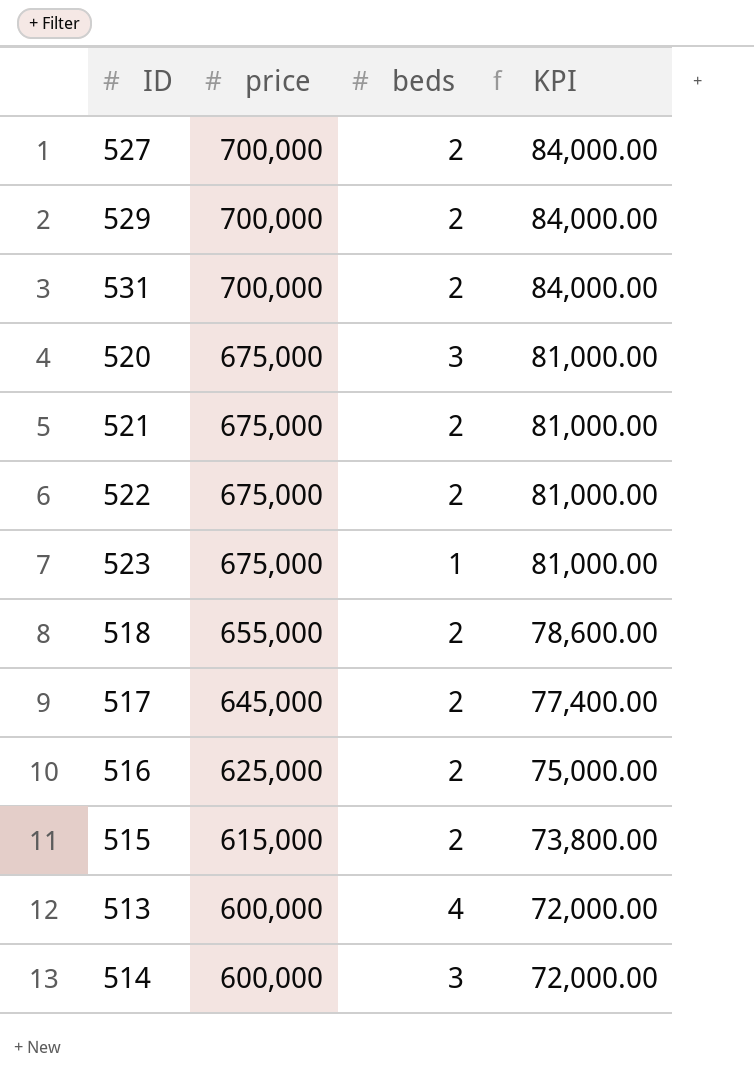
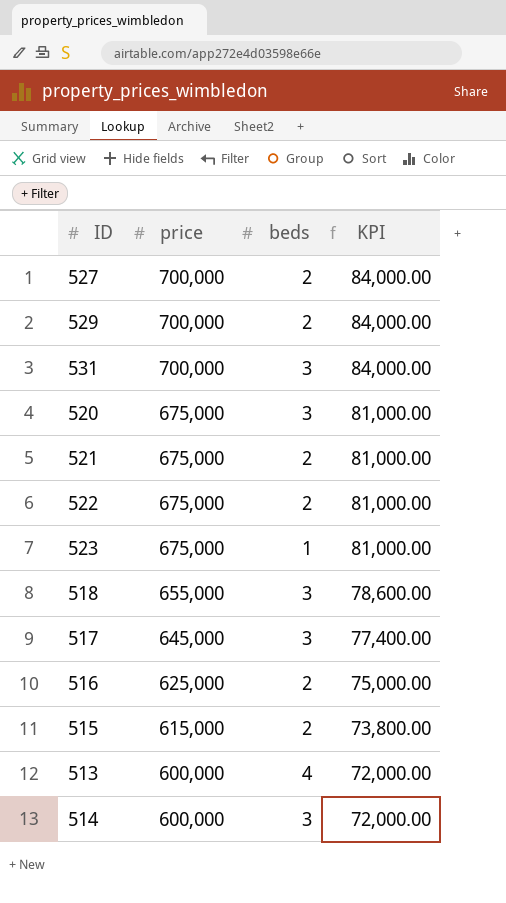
531 | beds: 2 -> 3
518 | beds: 2 -> 3
517 | beds: 2 -> 3

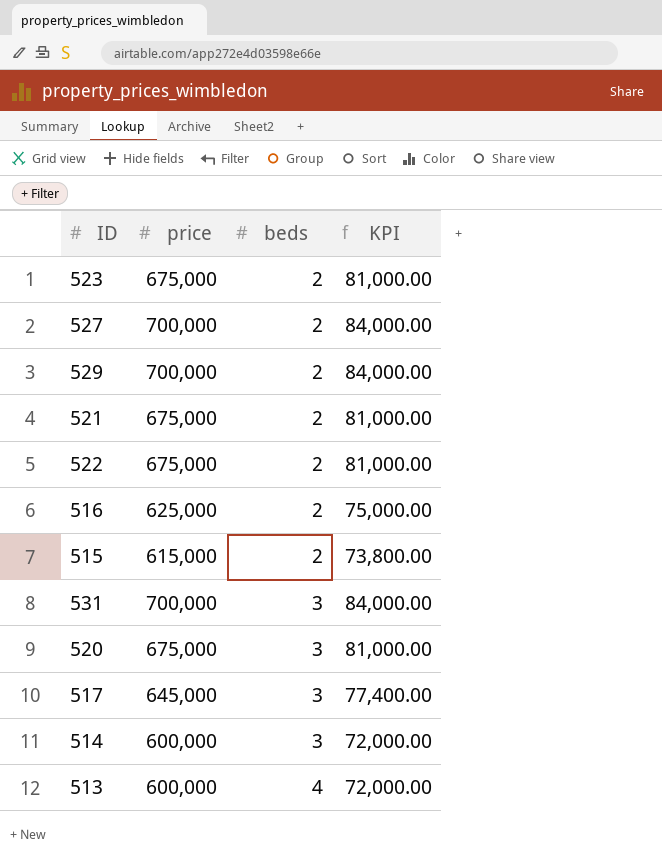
row order: price descending -> beds ascending
row 518: 655,000 | 3 | 78,600.00 -> none
523 | beds: 1 -> 2

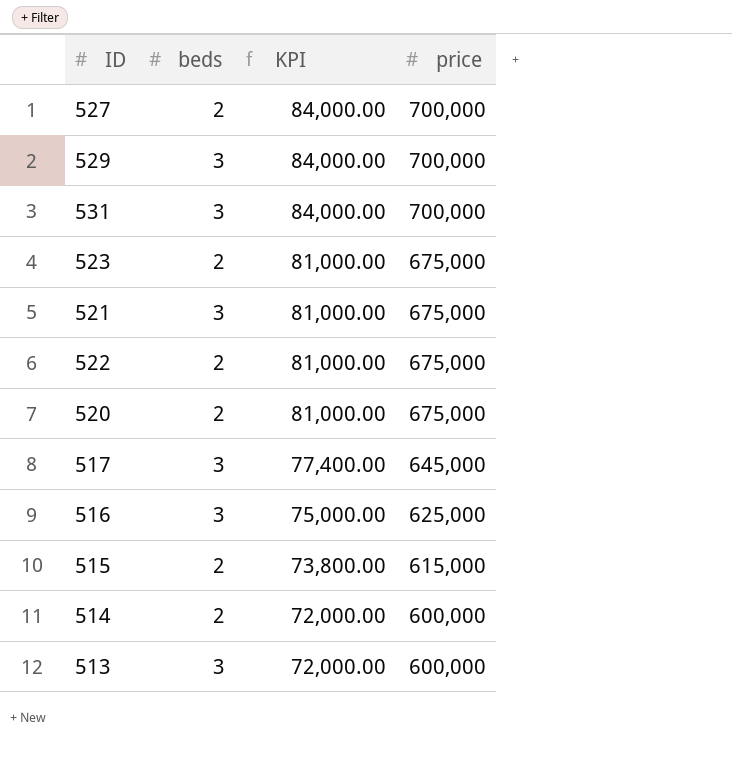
row order: beds ascending -> KPI descending
column price | position: 2 -> 4
529 | beds: 2 -> 3
521 | beds: 2 -> 3
520 | beds: 3 -> 2
516 | beds: 2 -> 3
514 | beds: 3 -> 2
513 | beds: 4 -> 3

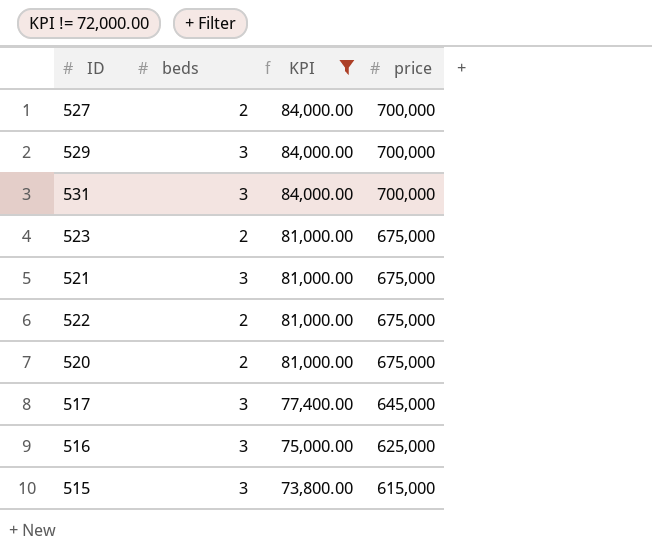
filter: none -> KPI != 72,000.00
515 | beds: 2 -> 3

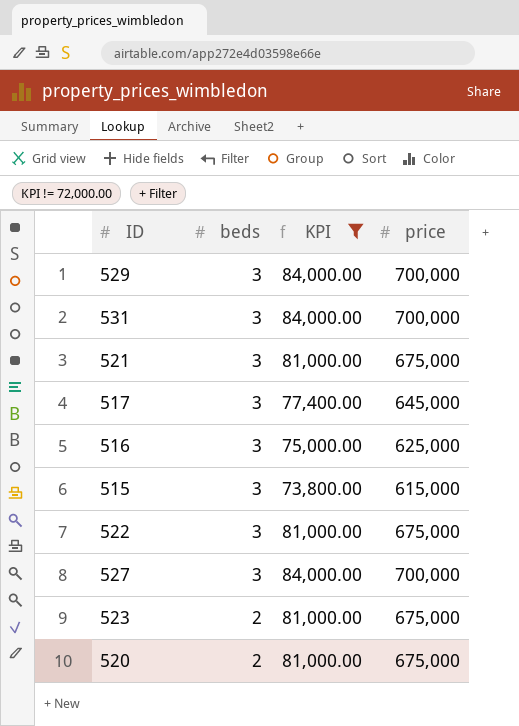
row order: KPI descending -> beds descending
522 | beds: 2 -> 3
527 | beds: 2 -> 3

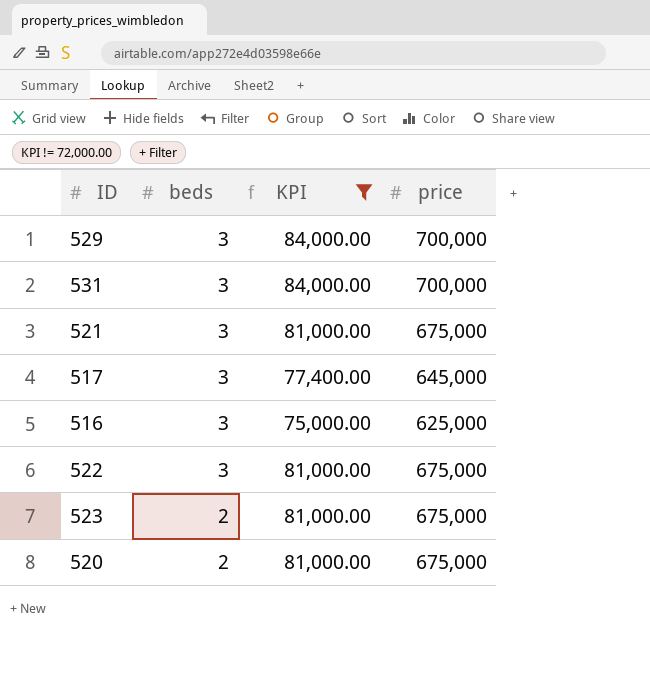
row 515: 3 | 73,800.00 | 615,000 -> none
row 527: 3 | 84,000.00 | 700,000 -> none

